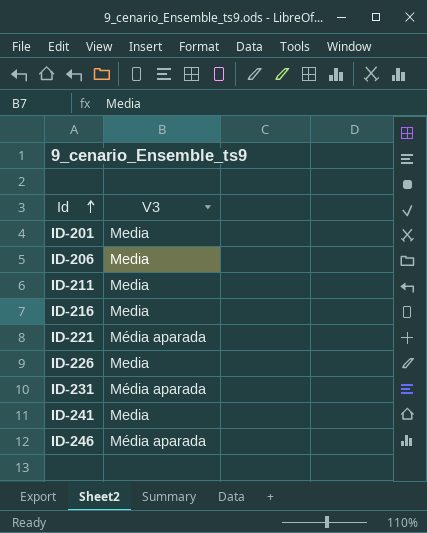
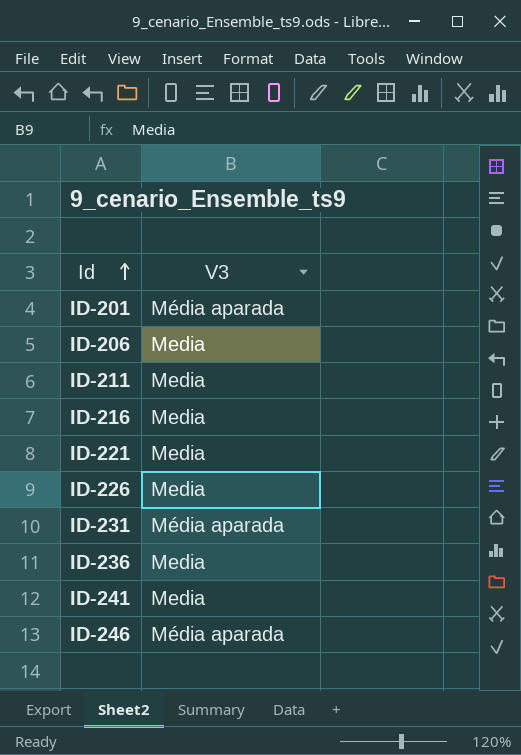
ID-201 | V3: Media -> Média aparada
ID-221 | V3: Média aparada -> Media
row ID-236: none -> Media

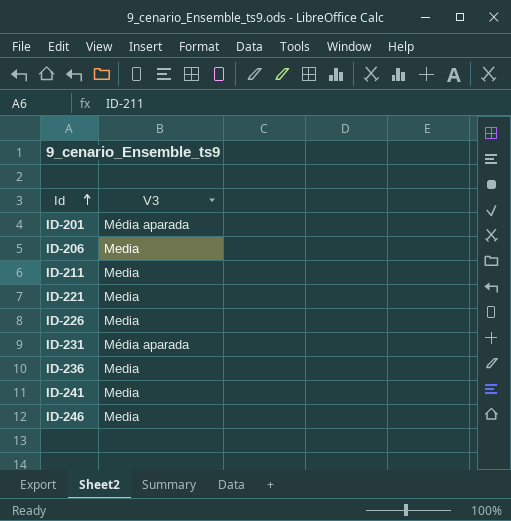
row ID-216: Media -> none
ID-246 | V3: Média aparada -> Media

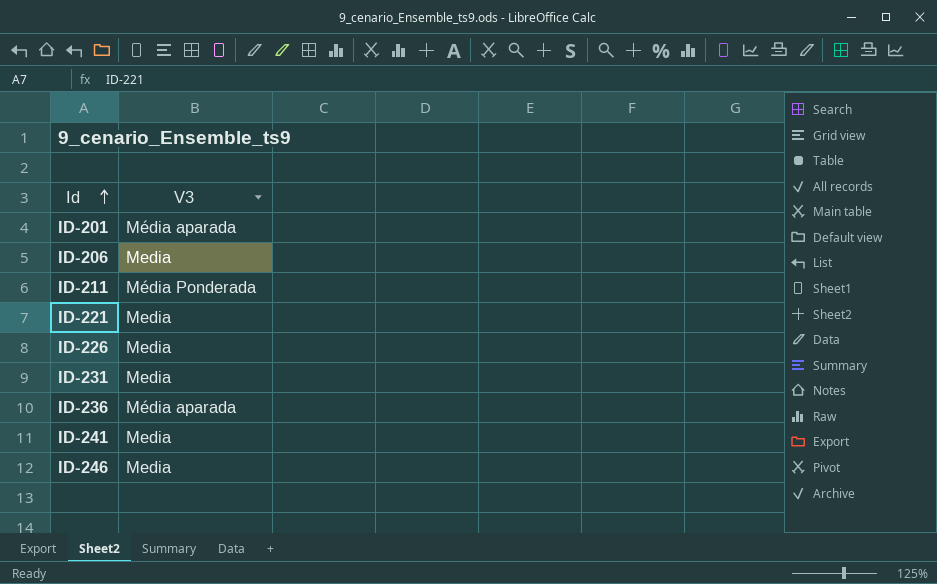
ID-211 | V3: Media -> Média Ponderada
ID-231 | V3: Média aparada -> Media
ID-236 | V3: Media -> Média aparada

